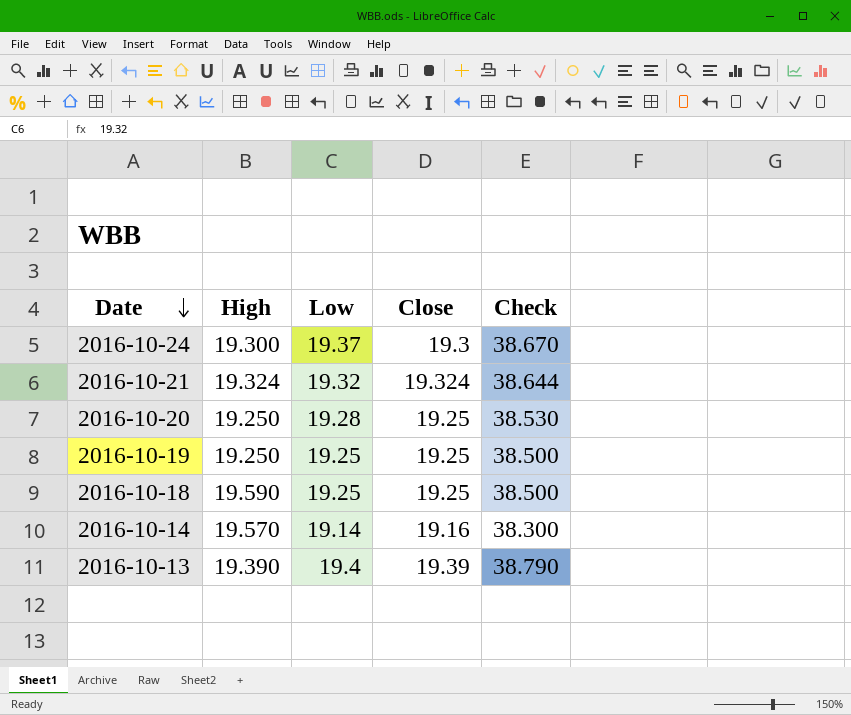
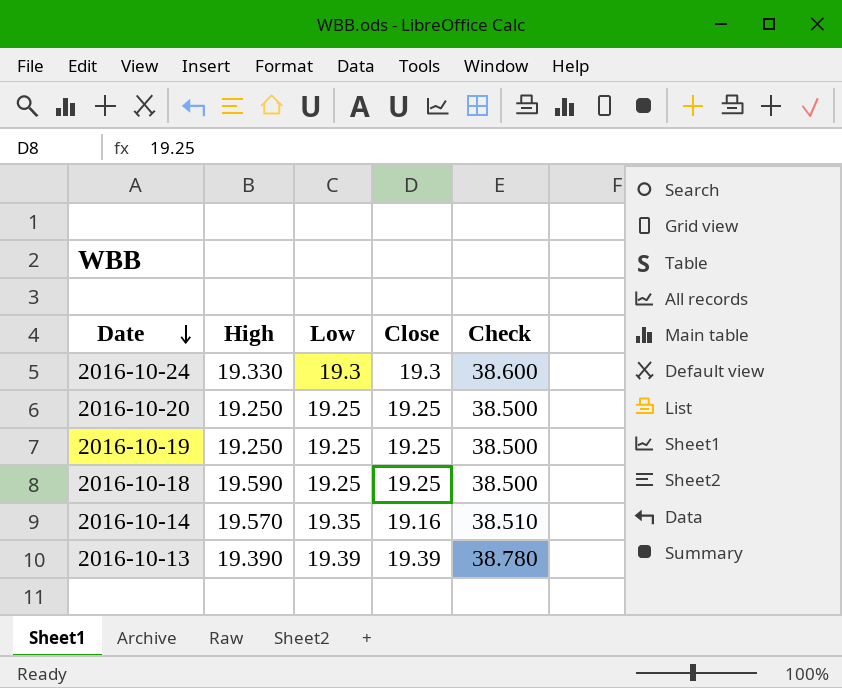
row 2016-10-21: 19.324 | 19.32 | 19.324 | 38.644 -> none
2016-10-24 | High: 19.300 -> 19.330
2016-10-24 | Low: 19.37 -> 19.3
2016-10-24 | Check: 38.670 -> 38.600
2016-10-20 | Low: 19.28 -> 19.25
2016-10-20 | Check: 38.530 -> 38.500
2016-10-14 | Low: 19.14 -> 19.35
2016-10-14 | Check: 38.300 -> 38.510
2016-10-13 | Low: 19.4 -> 19.39
2016-10-13 | Check: 38.790 -> 38.780

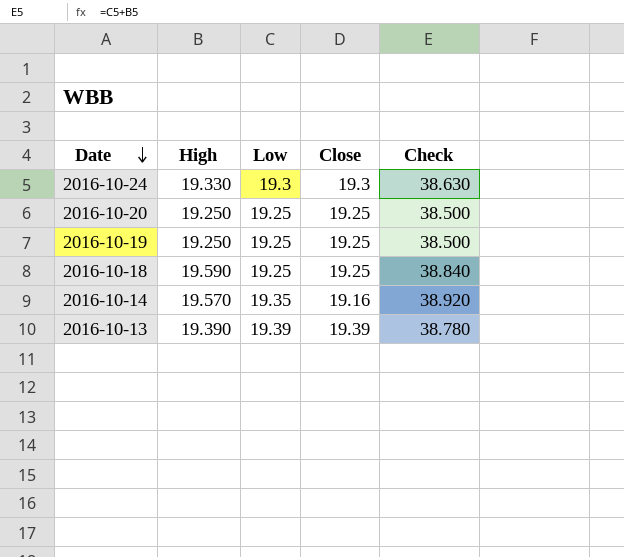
column Check | formula: [Low] + [Close] -> [High] + [Low]

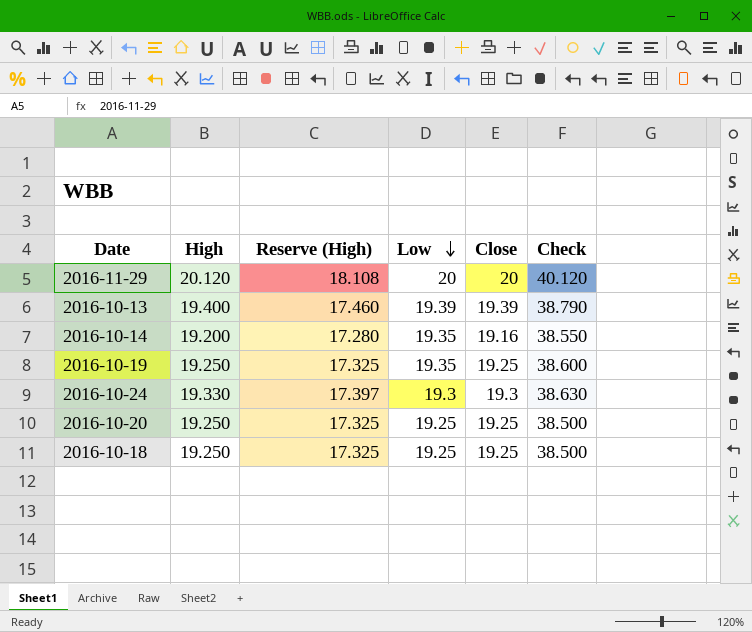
row order: Date descending -> Low descending
column Reserve (High) | formula: none -> [High] * 0.9
row 2016-11-29: none -> 20.120 | 18.108 | 20 | 20 | 40.120
2016-10-13 | High: 19.390 -> 19.400
2016-10-13 | Check: 38.780 -> 38.790
2016-10-14 | High: 19.570 -> 19.200
2016-10-14 | Check: 38.920 -> 38.550
2016-10-19 | Low: 19.25 -> 19.35
2016-10-19 | Check: 38.500 -> 38.600
2016-10-18 | High: 19.590 -> 19.250
2016-10-18 | Check: 38.840 -> 38.500

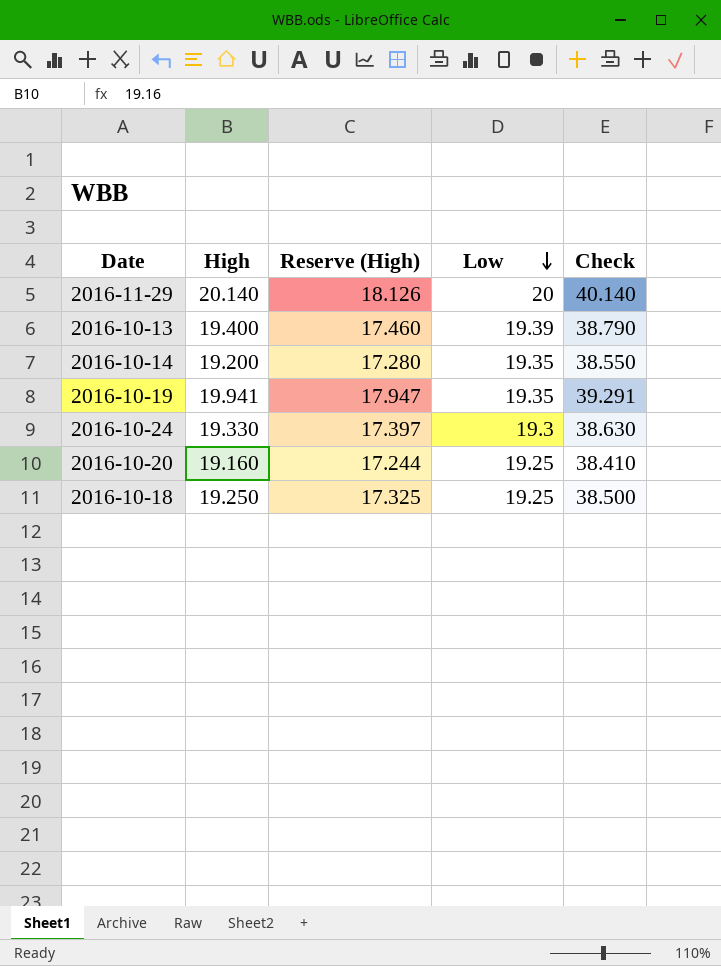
column Close | position: 5 -> none
2016-11-29 | High: 20.120 -> 20.140
2016-11-29 | Reserve (High): 18.108 -> 18.126
2016-11-29 | Check: 40.120 -> 40.140
2016-10-19 | High: 19.250 -> 19.941
2016-10-19 | Reserve (High): 17.325 -> 17.947
2016-10-19 | Check: 38.600 -> 39.291
2016-10-20 | High: 19.250 -> 19.160
2016-10-20 | Reserve (High): 17.325 -> 17.244
2016-10-20 | Check: 38.500 -> 38.410

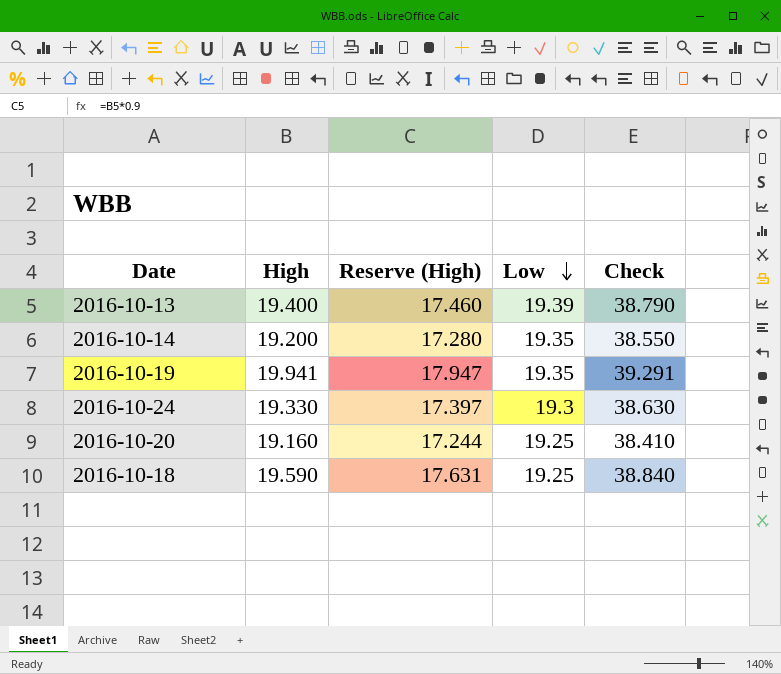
row 2016-11-29: 20.140 | 18.126 | 20 | 40.140 -> none
2016-10-18 | High: 19.250 -> 19.590
2016-10-18 | Reserve (High): 17.325 -> 17.631
2016-10-18 | Check: 38.500 -> 38.840

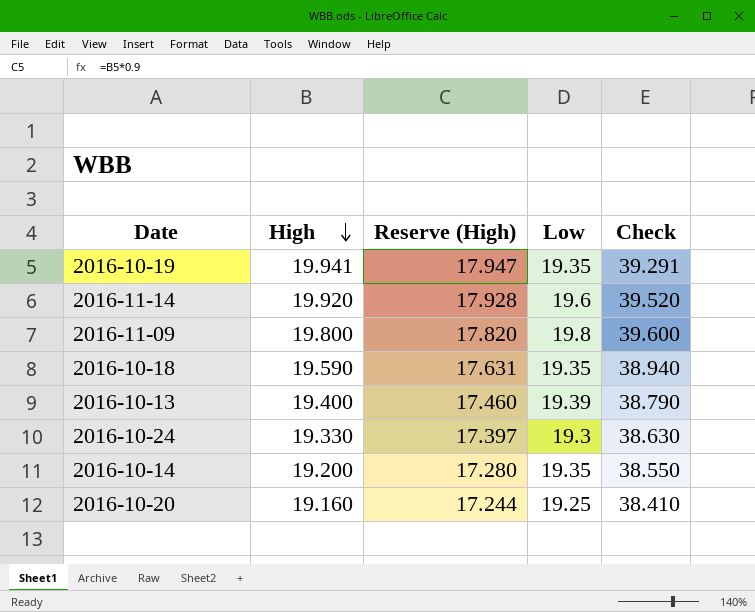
row order: Low descending -> High descending
row 2016-11-14: none -> 19.920 | 17.928 | 19.6 | 39.520
row 2016-11-09: none -> 19.800 | 17.820 | 19.8 | 39.600
2016-10-18 | Low: 19.25 -> 19.35
2016-10-18 | Check: 38.840 -> 38.940

